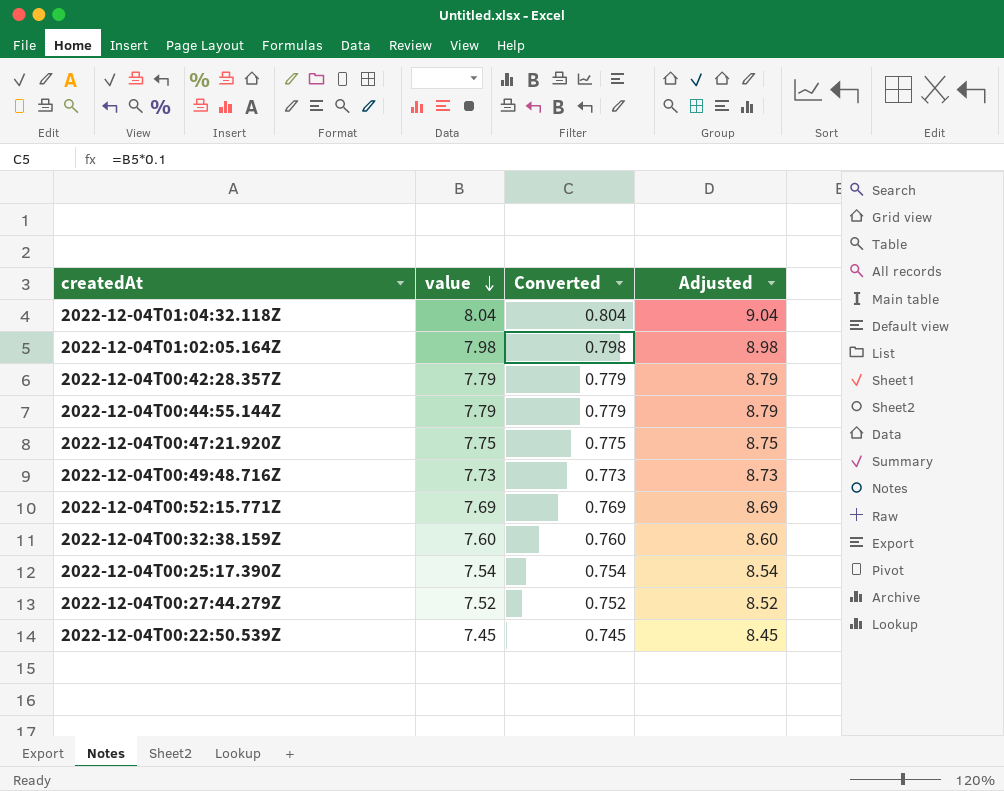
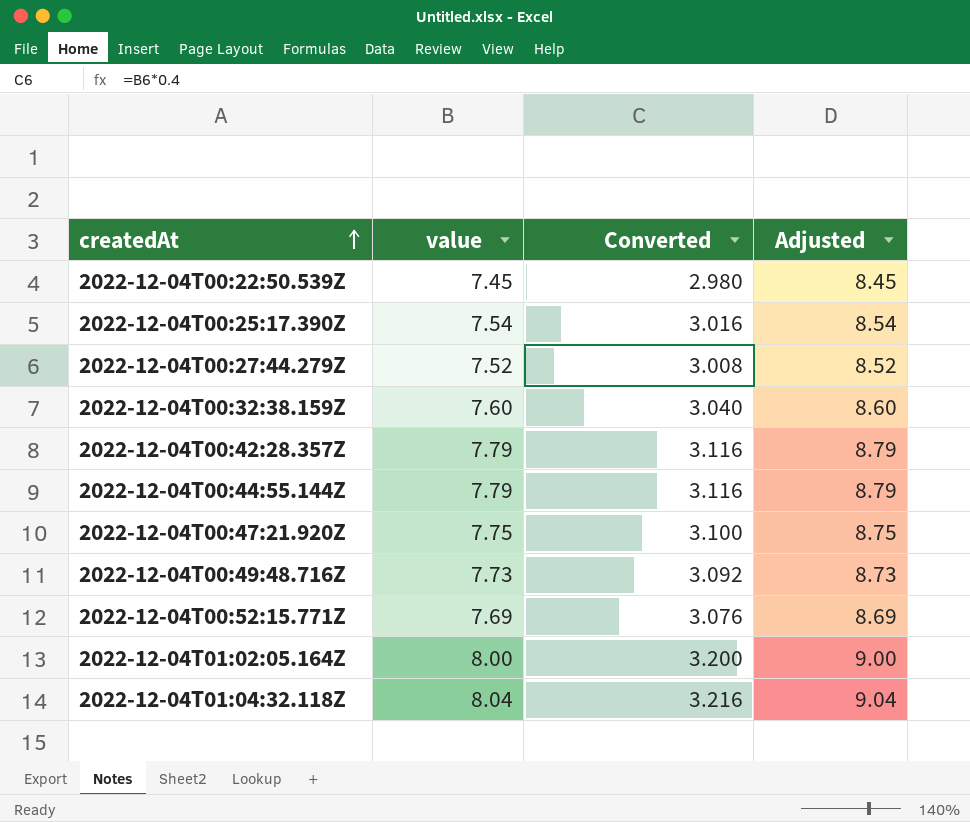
row order: value descending -> createdAt ascending
column Converted | formula: [value] * 0.1 -> [value] * 0.4
2022-12-04T01:02:05.164Z | value: 7.98 -> 8.00
2022-12-04T01:02:05.164Z | Adjusted: 8.98 -> 9.00

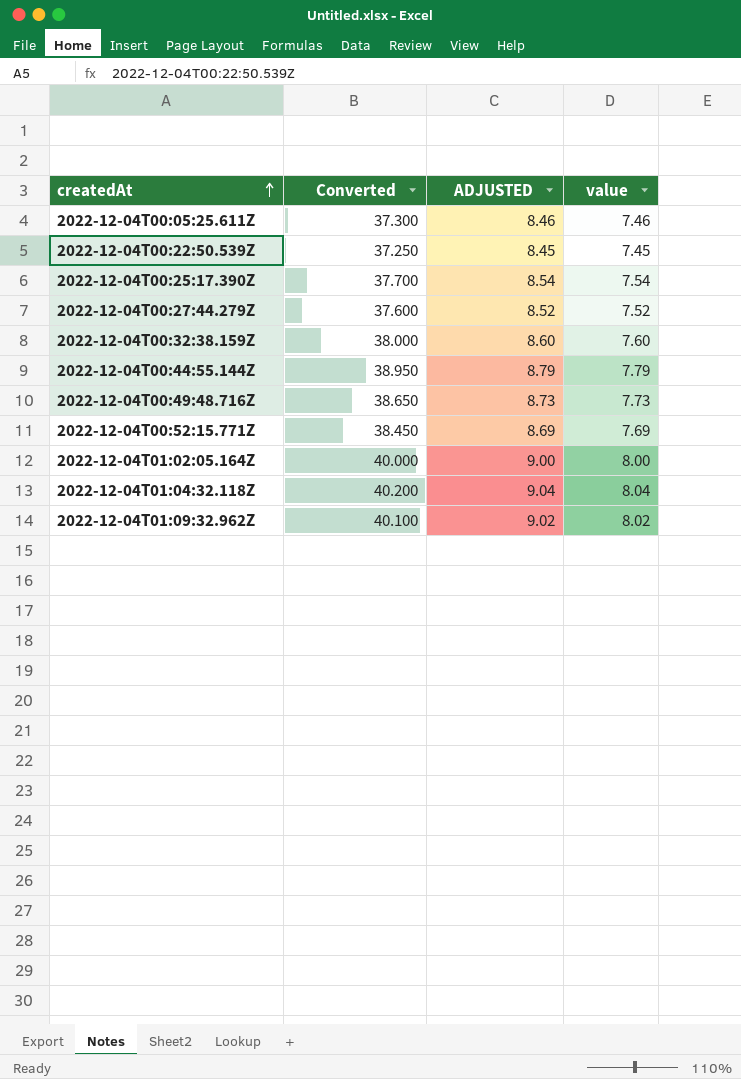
column Converted | formula: [value] * 0.4 -> [value] * 5
column name: Adjusted -> ADJUSTED
column value | position: 2 -> 4
row 2022-12-04T00:42:28.357Z: 7.79 | 3.116 | 8.79 -> none
row 2022-12-04T00:47:21.920Z: 7.75 | 3.100 | 8.75 -> none
row 2022-12-04T00:05:25.611Z: none -> 37.300 | 8.46 | 7.46
row 2022-12-04T01:09:32.962Z: none -> 40.100 | 9.02 | 8.02

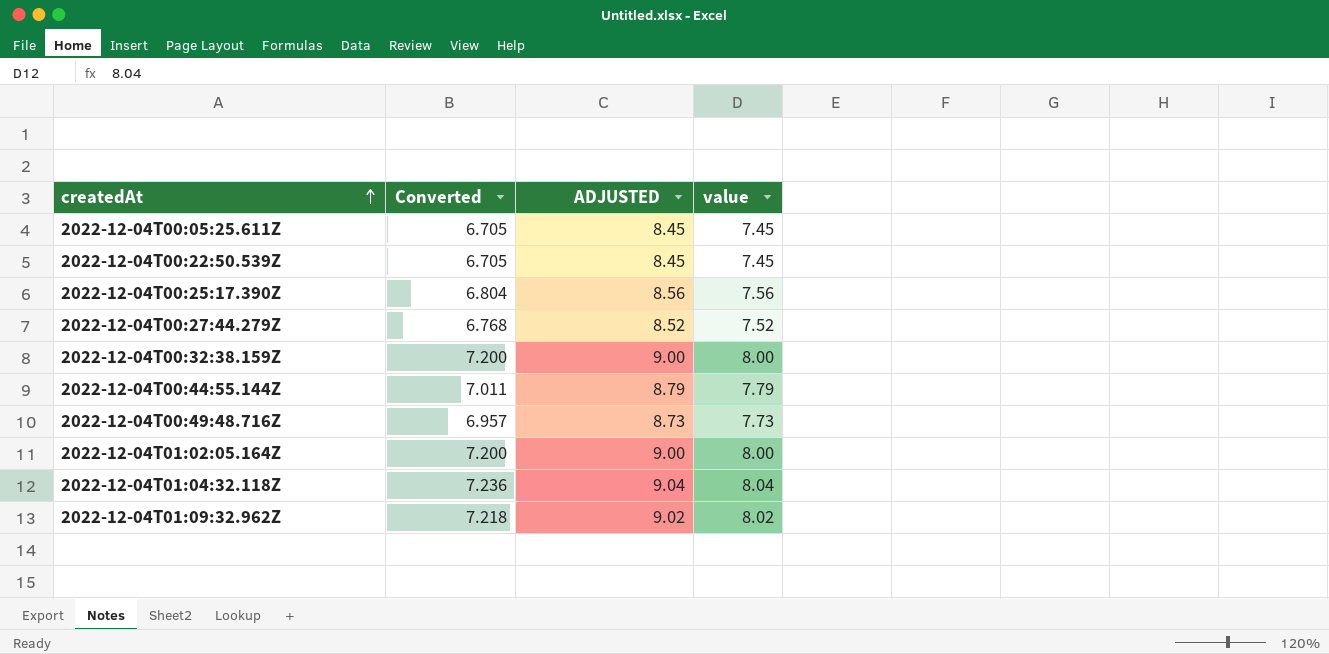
column Converted | formula: [value] * 5 -> [value] * 0.9
row 2022-12-04T00:52:15.771Z: 38.450 | 8.69 | 7.69 -> none
2022-12-04T00:05:25.611Z | ADJUSTED: 8.46 -> 8.45
2022-12-04T00:05:25.611Z | value: 7.46 -> 7.45
2022-12-04T00:25:17.390Z | ADJUSTED: 8.54 -> 8.56
2022-12-04T00:25:17.390Z | value: 7.54 -> 7.56
2022-12-04T00:32:38.159Z | ADJUSTED: 8.60 -> 9.00
2022-12-04T00:32:38.159Z | value: 7.60 -> 8.00

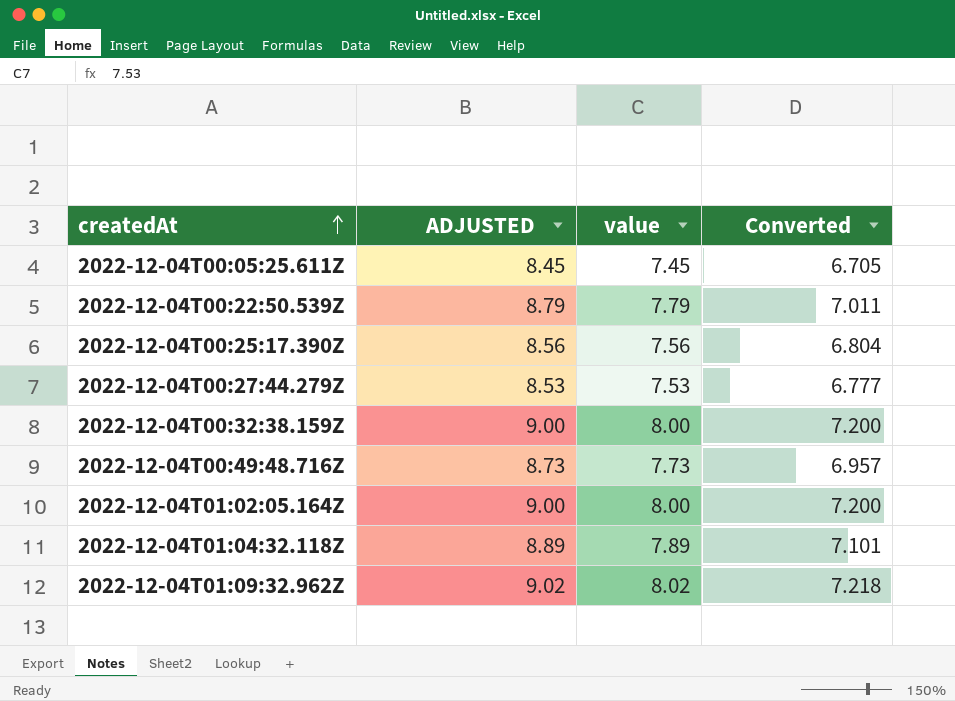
column Converted | position: 2 -> 4
row 2022-12-04T00:44:55.144Z: 7.011 | 8.79 | 7.79 -> none
2022-12-04T00:22:50.539Z | ADJUSTED: 8.45 -> 8.79
2022-12-04T00:22:50.539Z | value: 7.45 -> 7.79
2022-12-04T00:22:50.539Z | Converted: 6.705 -> 7.011
2022-12-04T00:27:44.279Z | ADJUSTED: 8.52 -> 8.53
2022-12-04T00:27:44.279Z | value: 7.52 -> 7.53
2022-12-04T00:27:44.279Z | Converted: 6.768 -> 6.777
2022-12-04T01:04:32.118Z | ADJUSTED: 9.04 -> 8.89
2022-12-04T01:04:32.118Z | value: 8.04 -> 7.89
2022-12-04T01:04:32.118Z | Converted: 7.236 -> 7.101

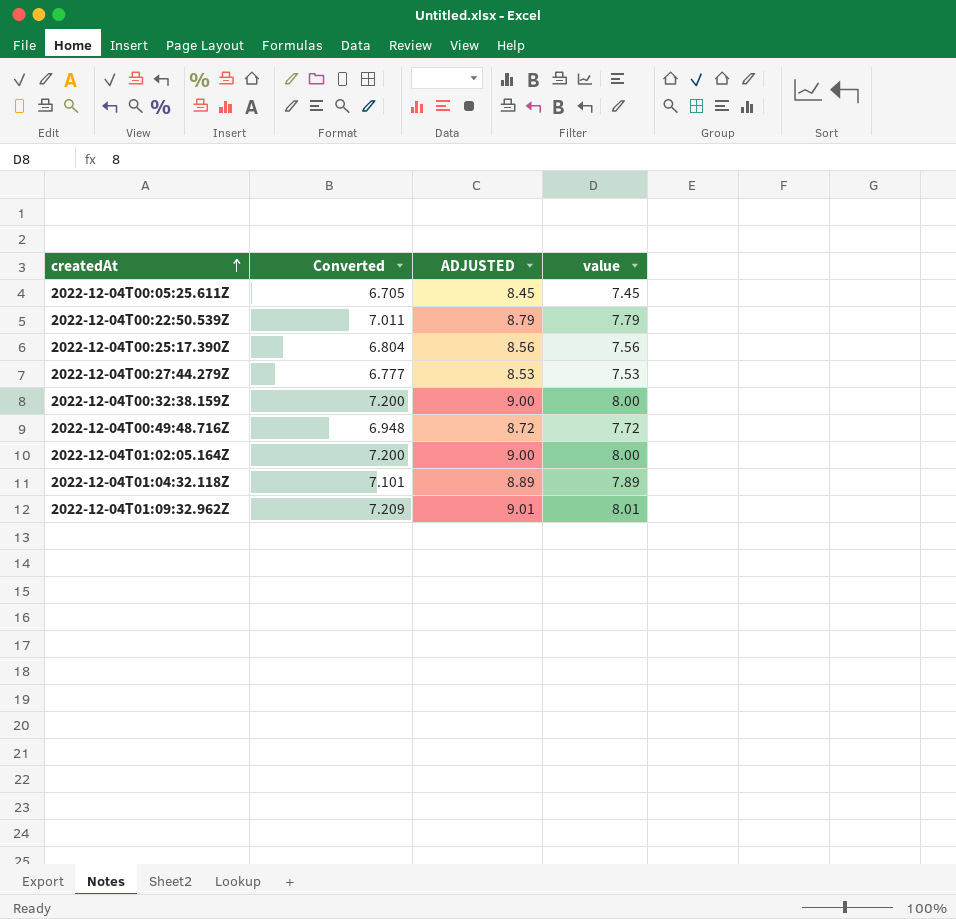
column Converted | position: 4 -> 2
2022-12-04T00:49:48.716Z | Converted: 6.957 -> 6.948
2022-12-04T00:49:48.716Z | ADJUSTED: 8.73 -> 8.72
2022-12-04T00:49:48.716Z | value: 7.73 -> 7.72
2022-12-04T01:09:32.962Z | Converted: 7.218 -> 7.209
2022-12-04T01:09:32.962Z | ADJUSTED: 9.02 -> 9.01
2022-12-04T01:09:32.962Z | value: 8.02 -> 8.01

